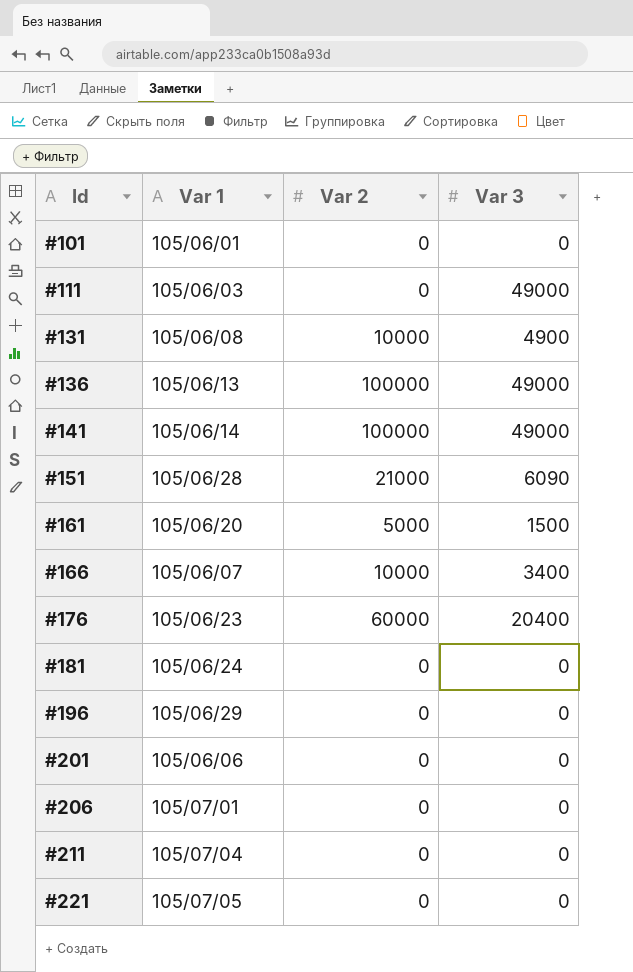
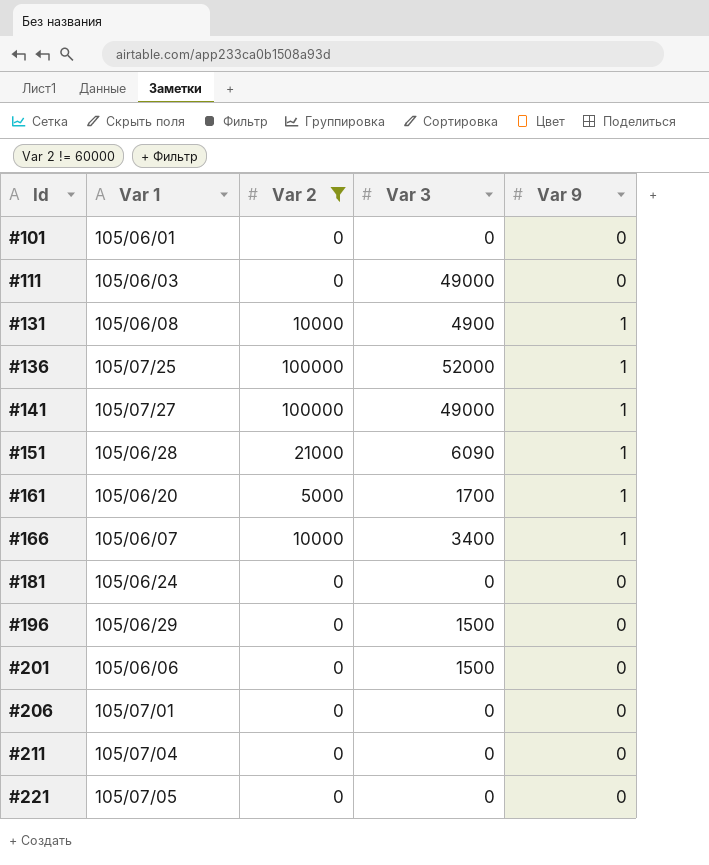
filter: none -> Var 2 != 60000
column Var 9 | position: none -> 5
#136 | Var 1: 105/06/13 -> 105/07/25
#136 | Var 3: 49000 -> 52000
#141 | Var 1: 105/06/14 -> 105/07/27
#161 | Var 3: 1500 -> 1700
#196 | Var 3: 0 -> 1500
#201 | Var 3: 0 -> 1500

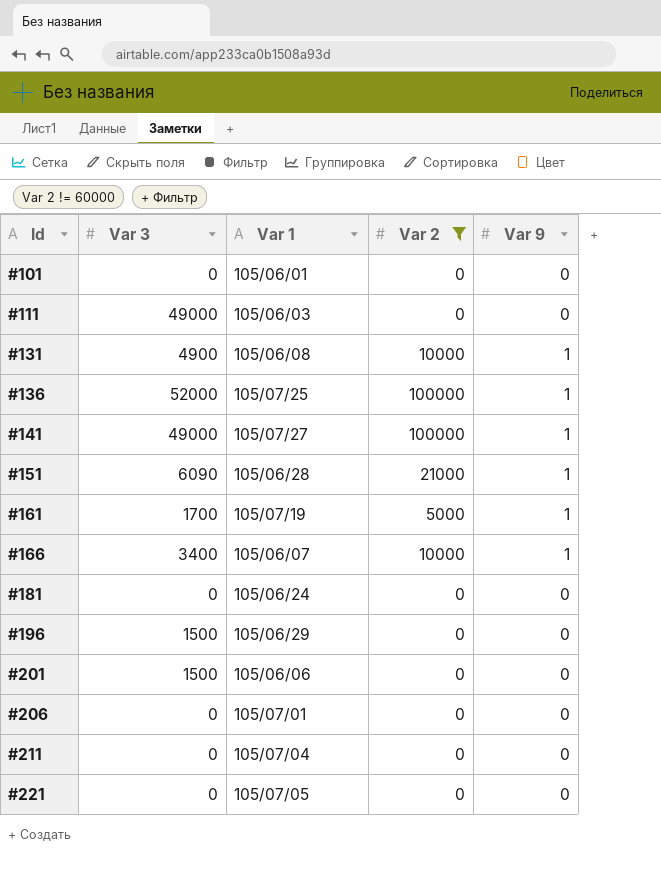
column Var 3 | position: 4 -> 2
#161 | Var 1: 105/06/20 -> 105/07/19

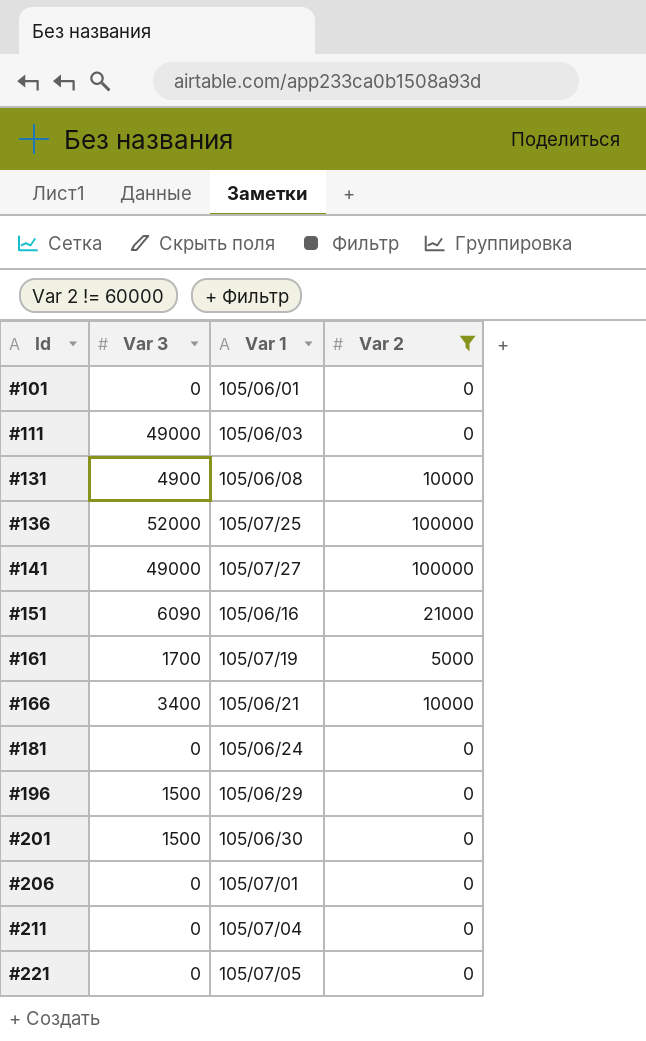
column Var 9 | position: 5 -> none
#151 | Var 1: 105/06/28 -> 105/06/16
#166 | Var 1: 105/06/07 -> 105/06/21
#201 | Var 1: 105/06/06 -> 105/06/30

